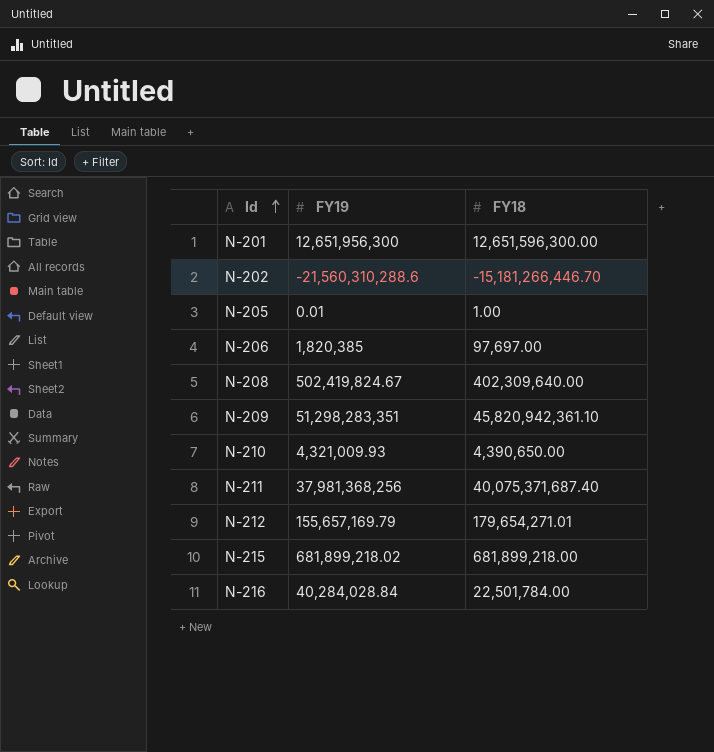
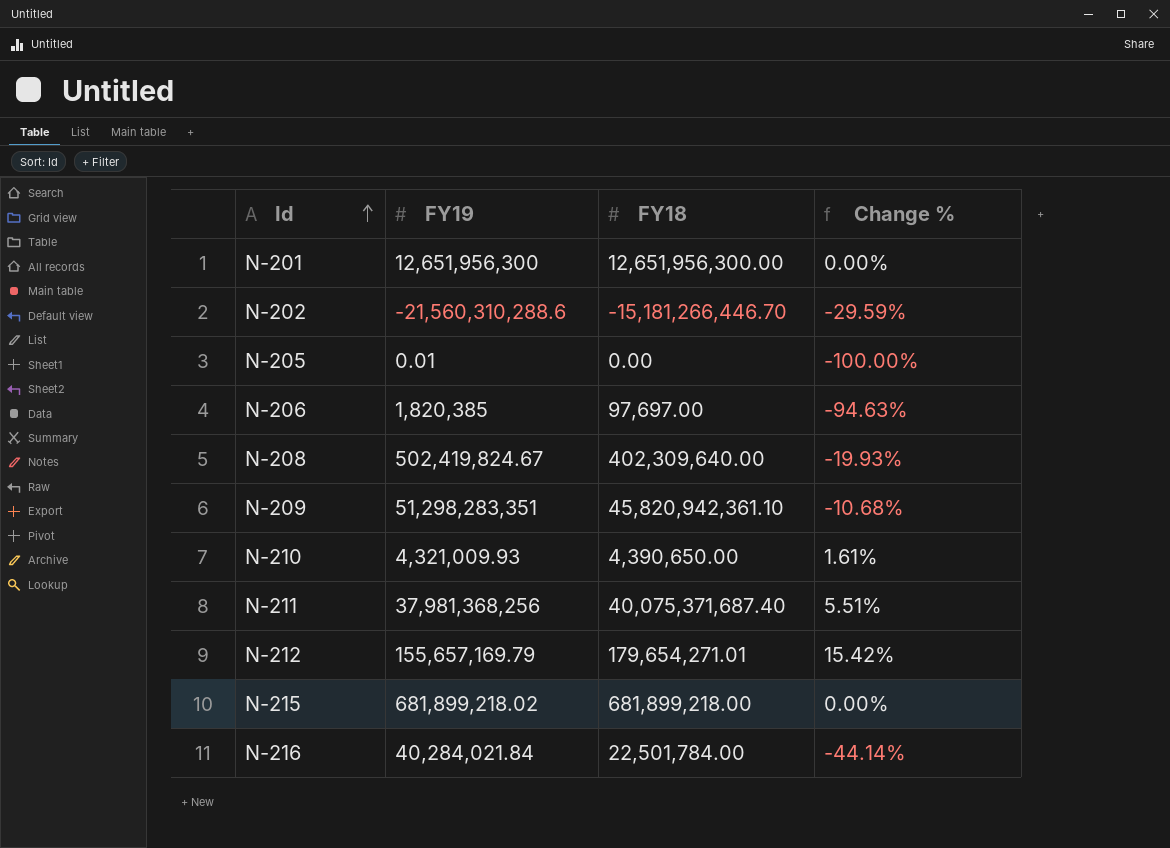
column Change % | formula: none -> ([FY18] - [FY19]) / [FY19]
N-201 | FY18: 12,651,596,300.00 -> 12,651,956,300.00
N-205 | FY18: 1.00 -> 0.00
N-216 | FY19: 40,284,028.84 -> 40,284,021.84

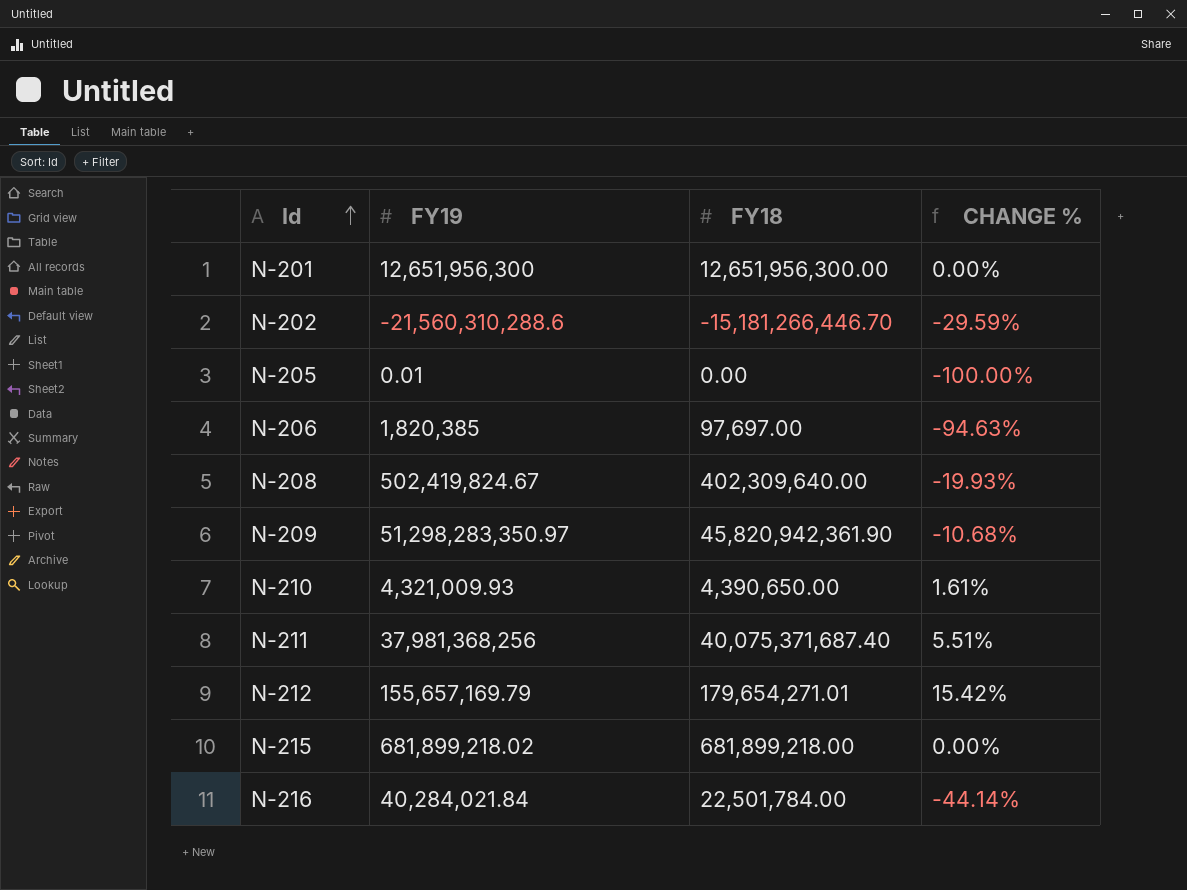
column name: Change % -> CHANGE %
N-209 | FY19: 51,298,283,351 -> 51,298,283,350.97
N-209 | FY18: 45,820,942,361.10 -> 45,820,942,361.90

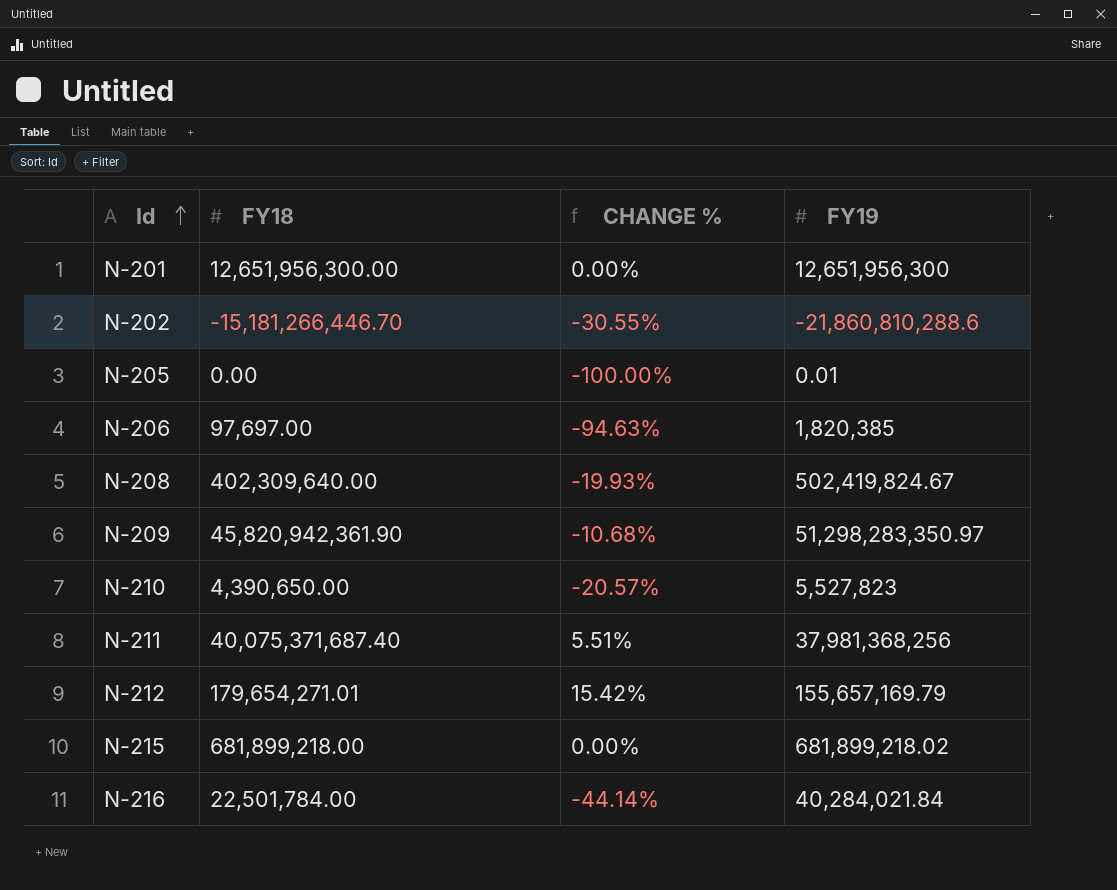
column FY19 | position: 2 -> 4
N-202 | CHANGE %: -29.59% -> -30.55%
N-202 | FY19: -21,560,310,288.6 -> -21,860,810,288.6
N-210 | CHANGE %: 1.61% -> -20.57%
N-210 | FY19: 4,321,009.93 -> 5,527,823

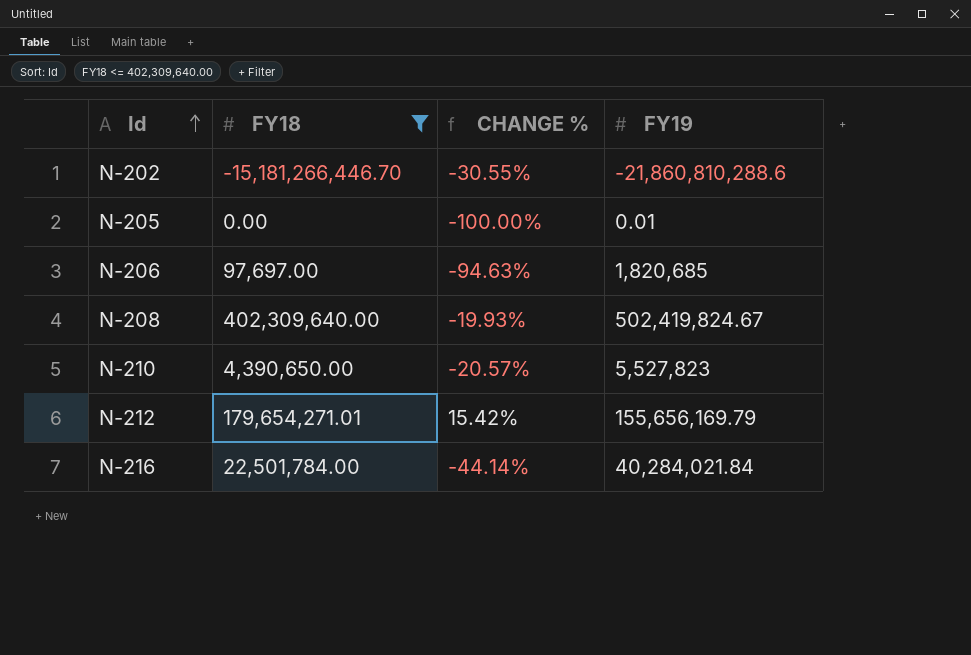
filter: none -> FY18 <= 402,309,640.00
N-206 | FY19: 1,820,385 -> 1,820,685
N-212 | FY19: 155,657,169.79 -> 155,656,169.79

